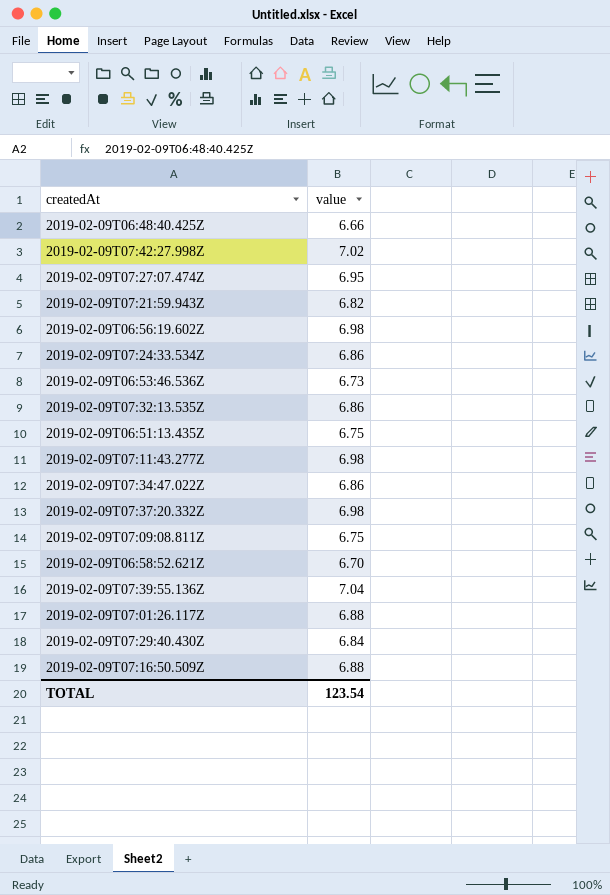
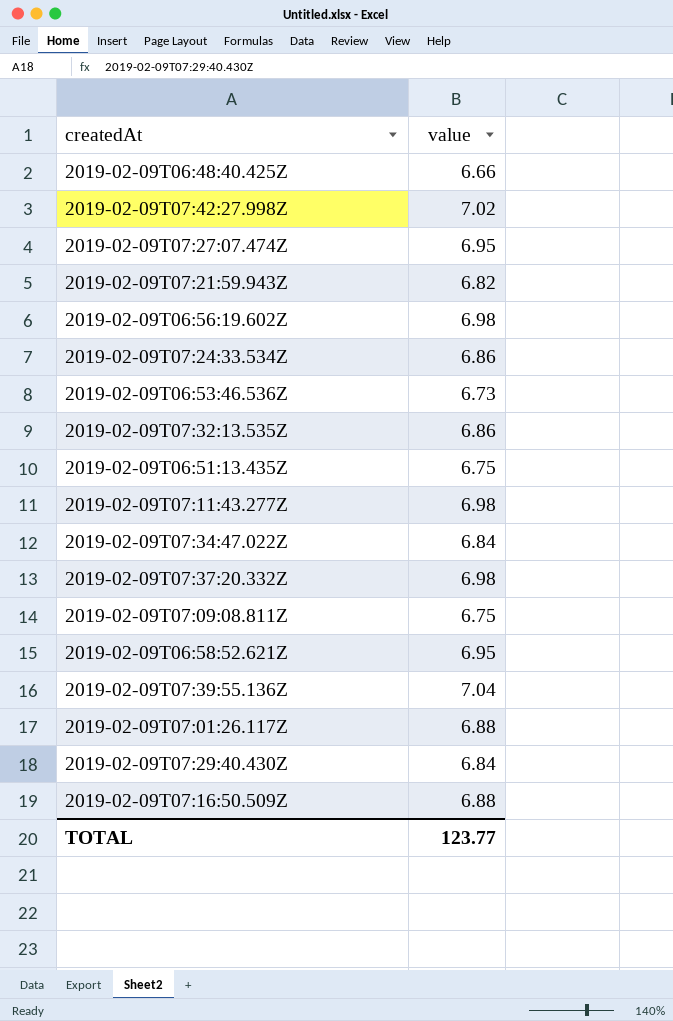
2019-02-09T07:34:47.022Z | value: 6.86 -> 6.84
2019-02-09T06:58:52.621Z | value: 6.70 -> 6.95
TOTAL | value: 123.54 -> 123.77

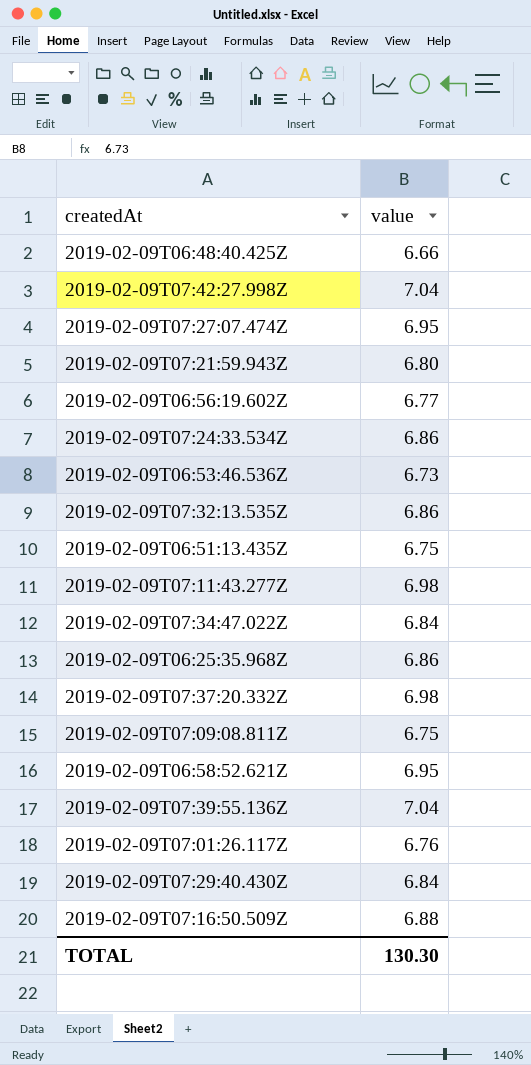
2019-02-09T07:42:27.998Z | value: 7.02 -> 7.04
2019-02-09T07:21:59.943Z | value: 6.82 -> 6.80
2019-02-09T06:56:19.602Z | value: 6.98 -> 6.77
row 2019-02-09T06:25:35.968Z: none -> 6.86
2019-02-09T07:01:26.117Z | value: 6.88 -> 6.76
TOTAL | value: 123.77 -> 130.30

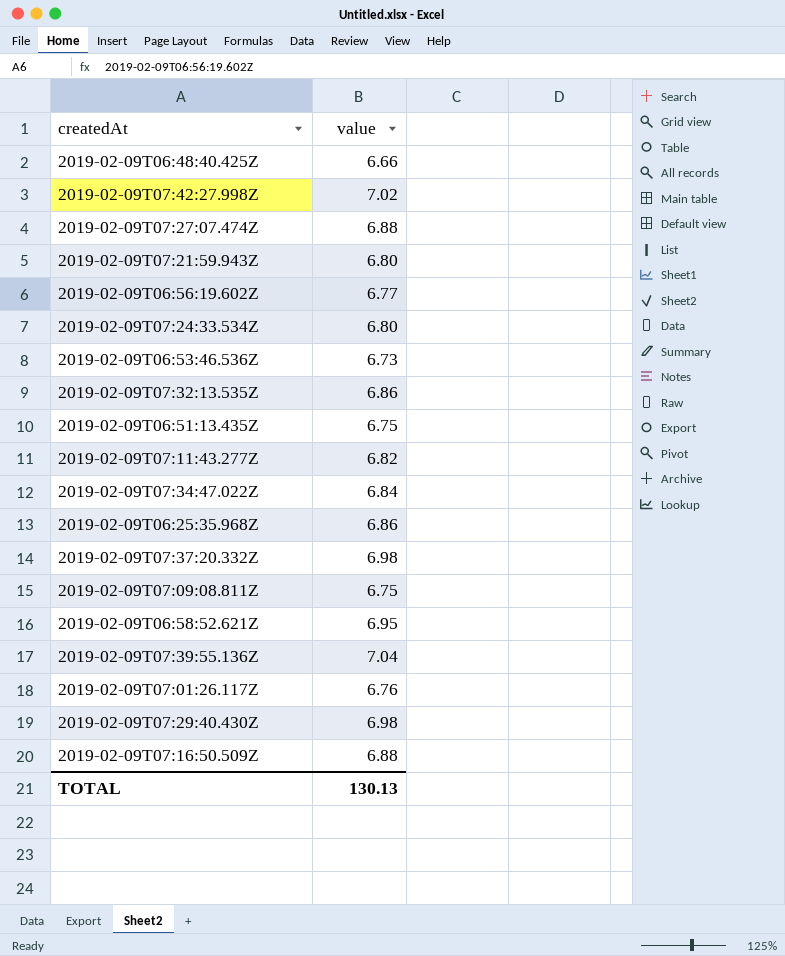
2019-02-09T07:42:27.998Z | value: 7.04 -> 7.02
2019-02-09T07:27:07.474Z | value: 6.95 -> 6.88
2019-02-09T07:24:33.534Z | value: 6.86 -> 6.80
2019-02-09T07:11:43.277Z | value: 6.98 -> 6.82
2019-02-09T07:29:40.430Z | value: 6.84 -> 6.98
TOTAL | value: 130.30 -> 130.13

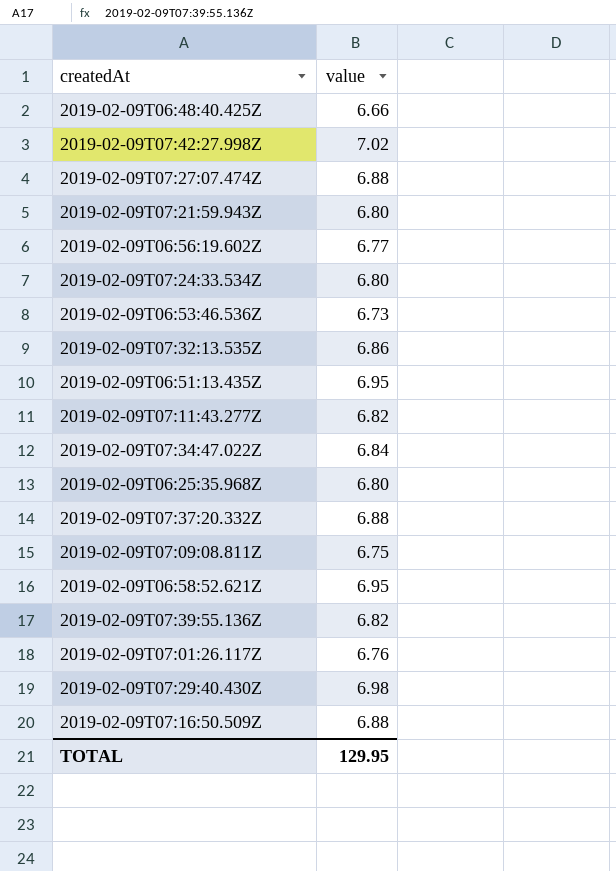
2019-02-09T06:51:13.435Z | value: 6.75 -> 6.95
2019-02-09T06:25:35.968Z | value: 6.86 -> 6.80
2019-02-09T07:37:20.332Z | value: 6.98 -> 6.88
2019-02-09T07:39:55.136Z | value: 7.04 -> 6.82
TOTAL | value: 130.13 -> 129.95

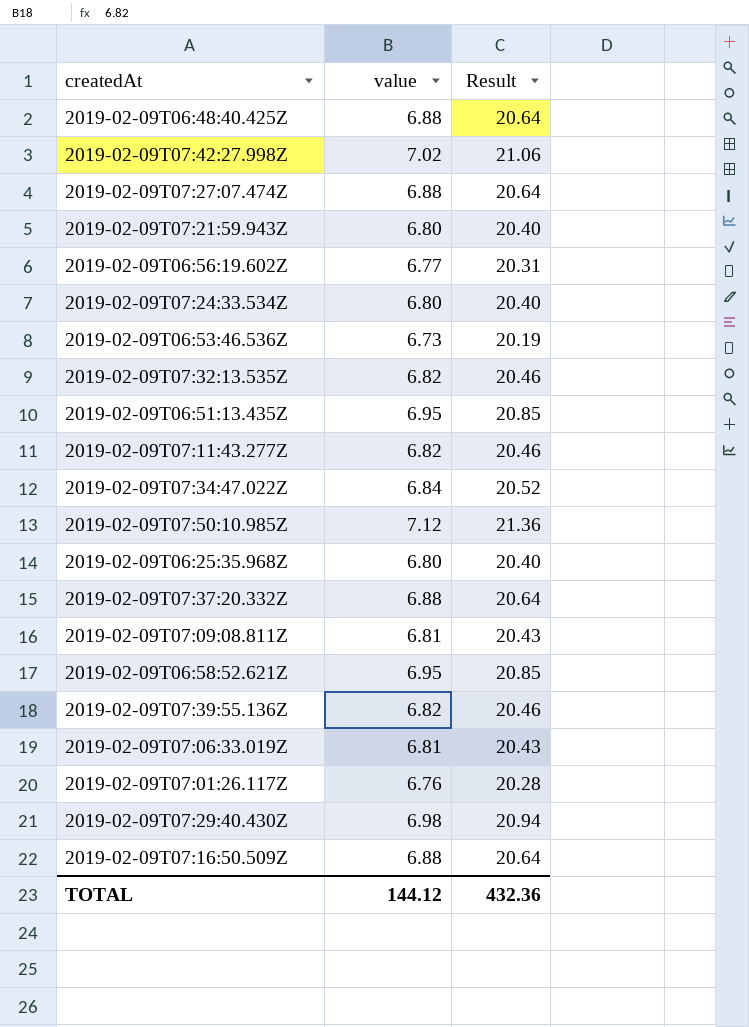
column Result | formula: none -> [value] * 3
2019-02-09T06:48:40.425Z | value: 6.66 -> 6.88
2019-02-09T07:32:13.535Z | value: 6.86 -> 6.82
row 2019-02-09T07:50:10.985Z: none -> 7.12 | 21.36
2019-02-09T07:09:08.811Z | value: 6.75 -> 6.81
row 2019-02-09T07:06:33.019Z: none -> 6.81 | 20.43
TOTAL | value: 129.95 -> 144.12

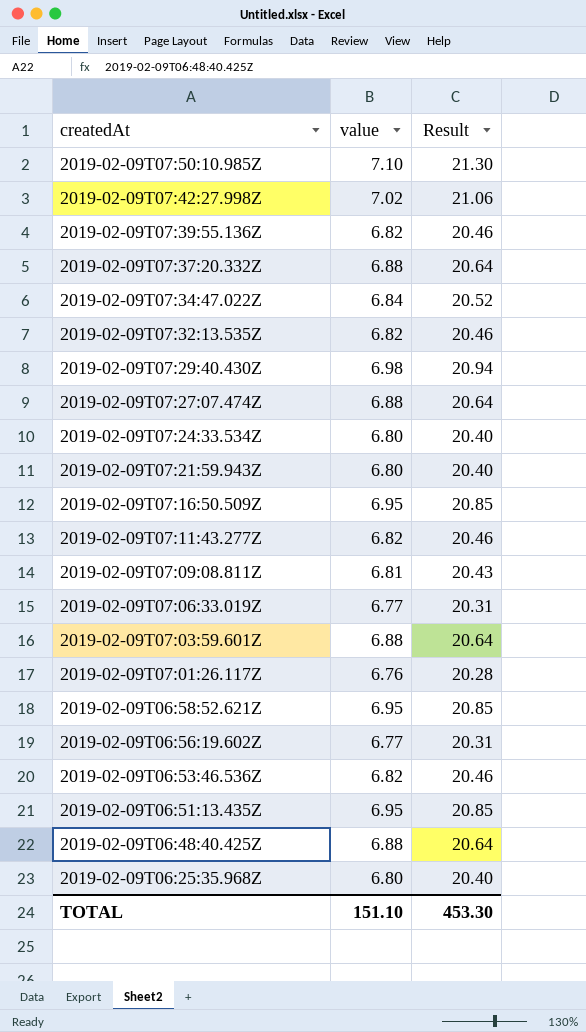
row order: none -> createdAt descending
2019-02-09T07:50:10.985Z | value: 7.12 -> 7.10
2019-02-09T07:50:10.985Z | Result: 21.36 -> 21.30
2019-02-09T07:16:50.509Z | value: 6.88 -> 6.95
2019-02-09T07:16:50.509Z | Result: 20.64 -> 20.85
2019-02-09T07:06:33.019Z | value: 6.81 -> 6.77
2019-02-09T07:06:33.019Z | Result: 20.43 -> 20.31
row 2019-02-09T07:03:59.601Z: none -> 6.88 | 20.64
2019-02-09T06:53:46.536Z | value: 6.73 -> 6.82
2019-02-09T06:53:46.536Z | Result: 20.19 -> 20.46
TOTAL | value: 144.12 -> 151.10
TOTAL | Result: 432.36 -> 453.30

